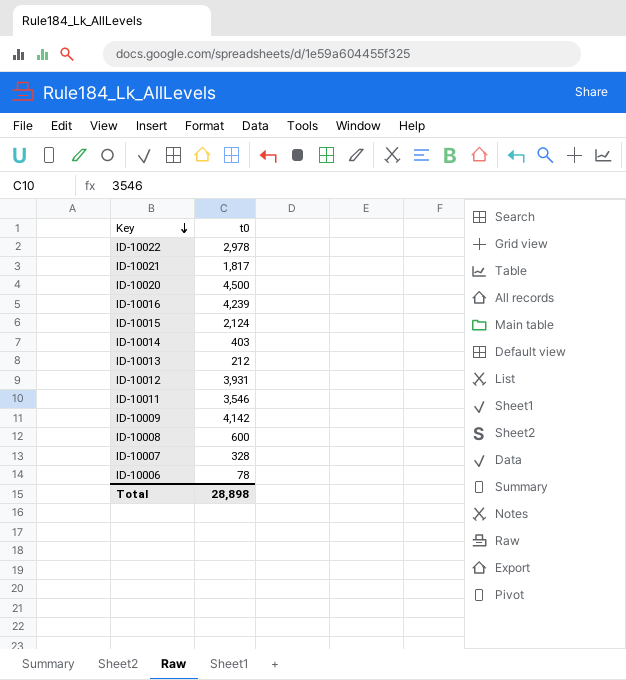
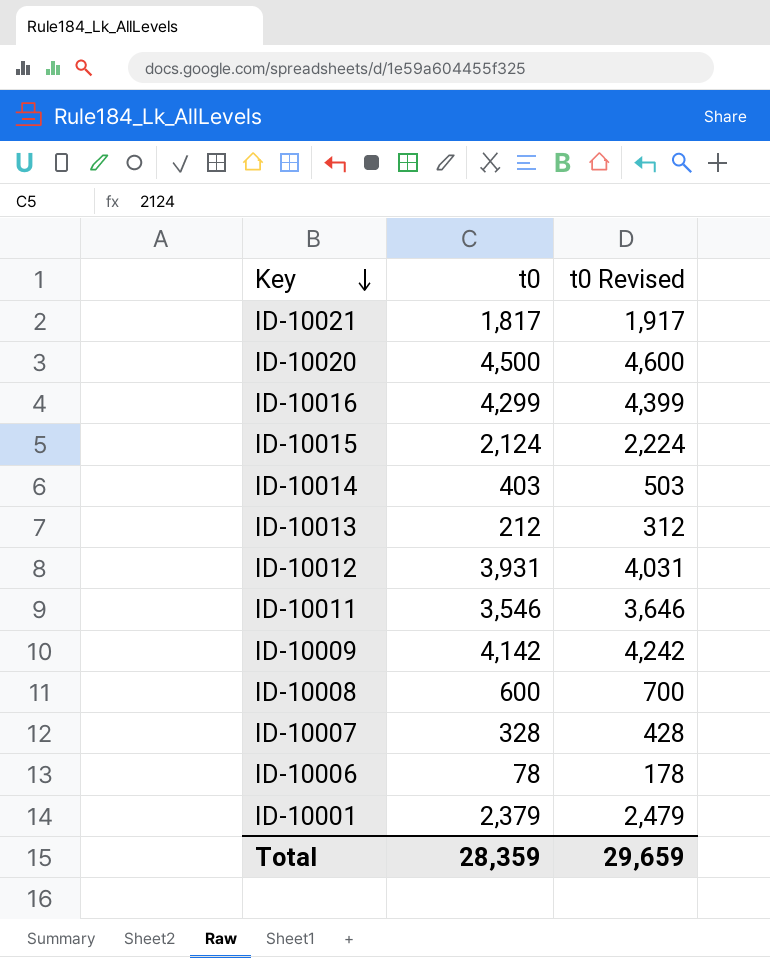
column t0 Revised | formula: none -> [t0] + 100
row ID-10022: 2,978 -> none
ID-10016 | t0: 4,239 -> 4,299
row ID-10001: none -> 2,379 | 2,479
Total | t0: 28,898 -> 28,359

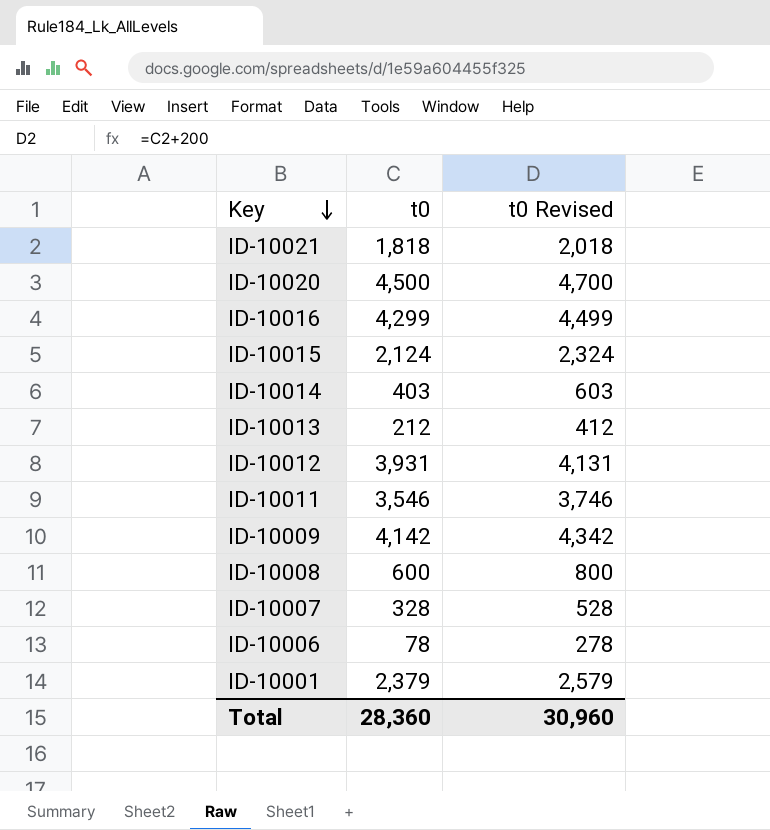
column t0 Revised | formula: [t0] + 100 -> [t0] + 200
ID-10021 | t0: 1,817 -> 1,818
Total | t0: 28,359 -> 28,360
Total | t0 Revised: 29,659 -> 30,960

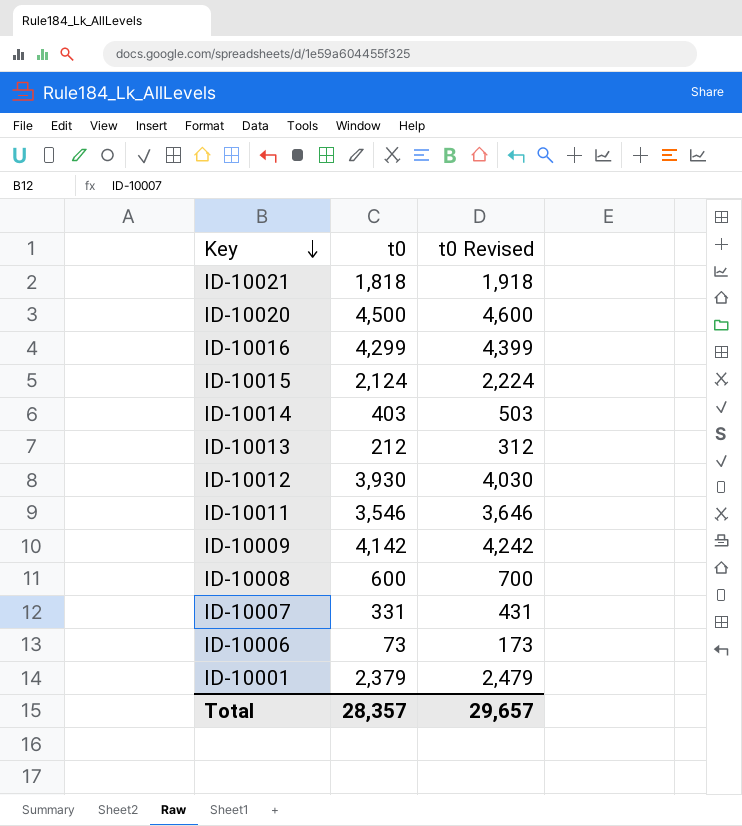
column t0 Revised | formula: [t0] + 200 -> [t0] + 100
ID-10012 | t0: 3,931 -> 3,930
ID-10007 | t0: 328 -> 331
ID-10006 | t0: 78 -> 73
Total | t0: 28,360 -> 28,357
Total | t0 Revised: 30,960 -> 29,657

